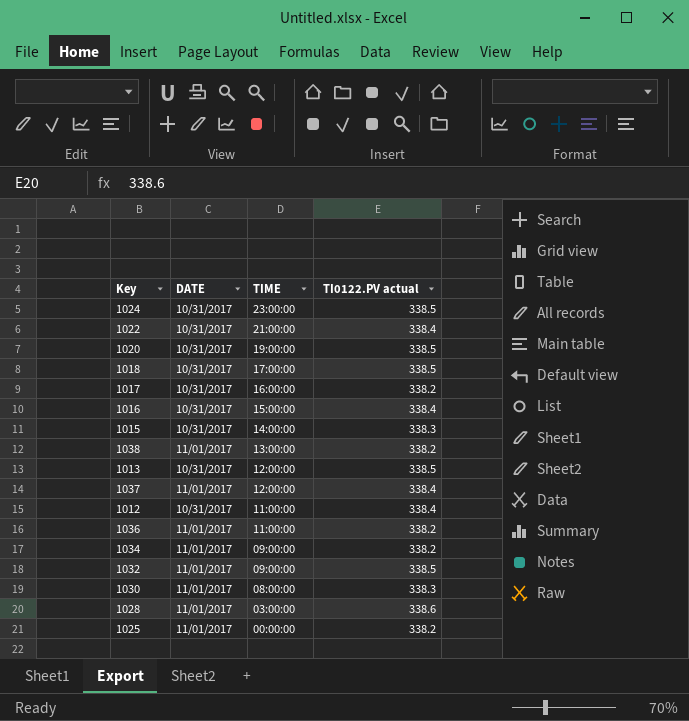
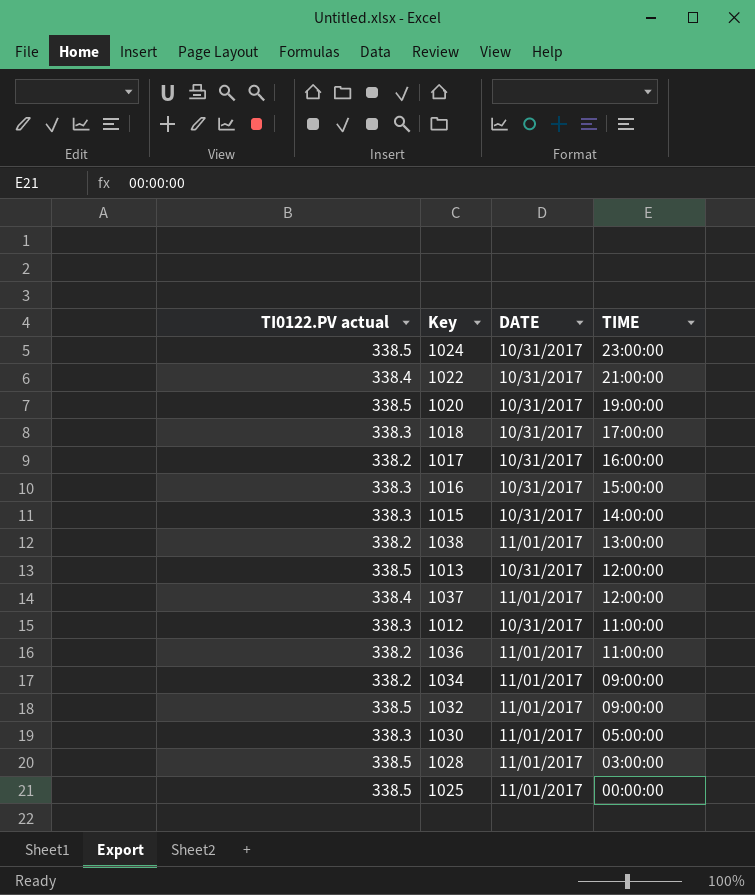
column TI0122.PV actual | position: 4 -> 1
1018 | TI0122.PV actual: 338.5 -> 338.3
1016 | TI0122.PV actual: 338.4 -> 338.3
1012 | TI0122.PV actual: 338.4 -> 338.3
1030 | TIME: 08:00:00 -> 05:00:00
1028 | TI0122.PV actual: 338.6 -> 338.5
1025 | TI0122.PV actual: 338.2 -> 338.5

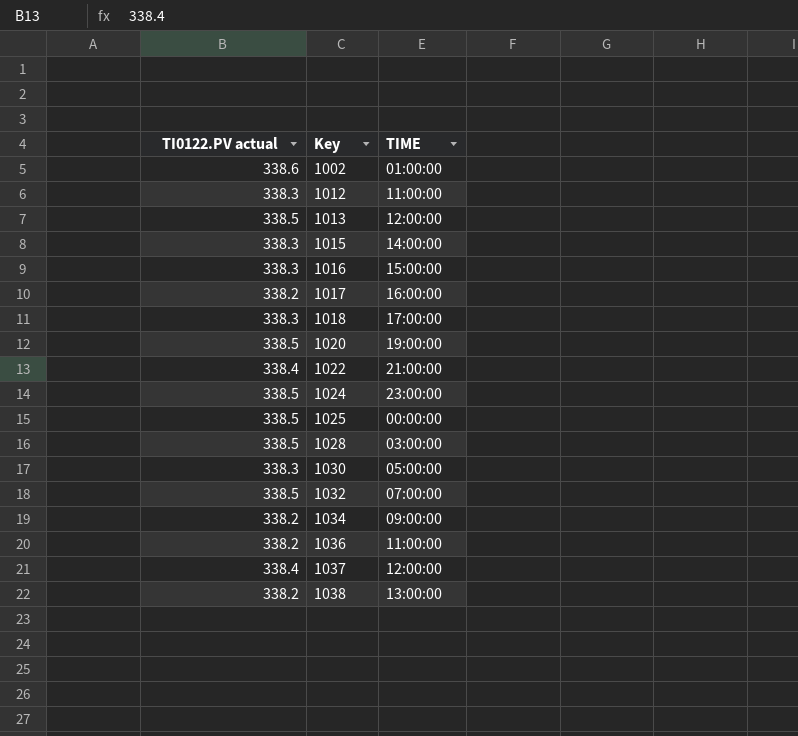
row order: TIME descending -> Key ascending
column DATE | position: 3 -> none
row 1002: none -> 338.6 | 01:00:00
1032 | TIME: 09:00:00 -> 07:00:00

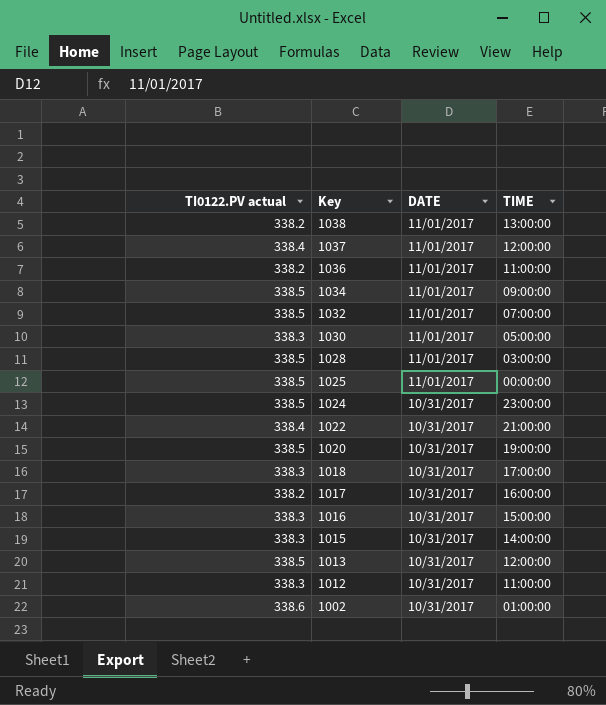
row order: Key ascending -> Key descending
column DATE | position: none -> 3
1034 | TI0122.PV actual: 338.2 -> 338.5

